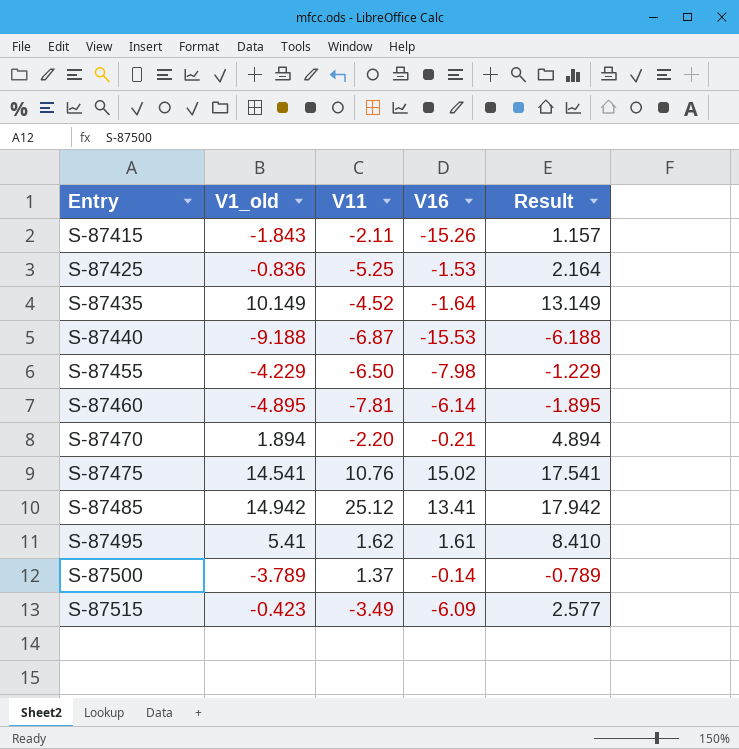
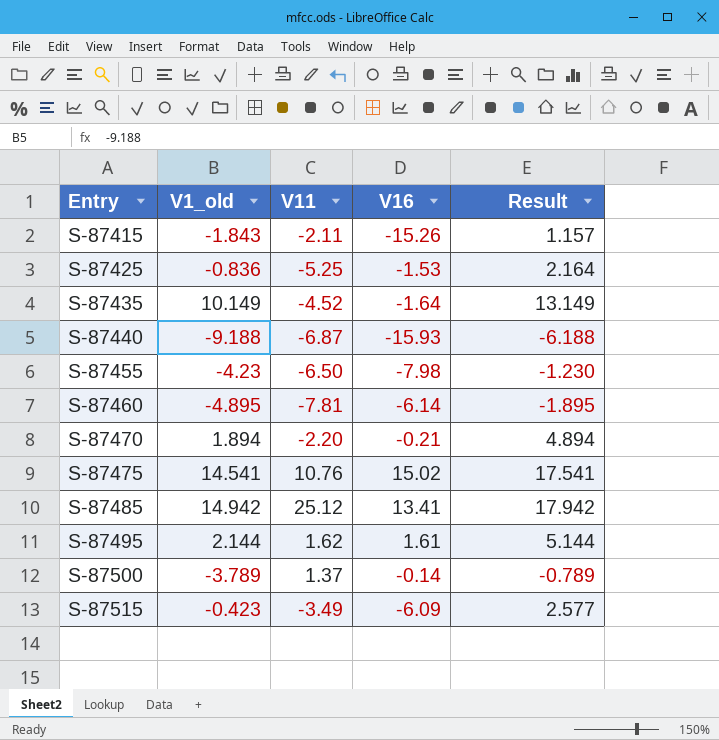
S-87440 | V16: -15.53 -> -15.93
S-87455 | V1_old: -4.229 -> -4.23
S-87455 | Result: -1.229 -> -1.230
S-87495 | V1_old: 5.41 -> 2.144
S-87495 | Result: 8.410 -> 5.144

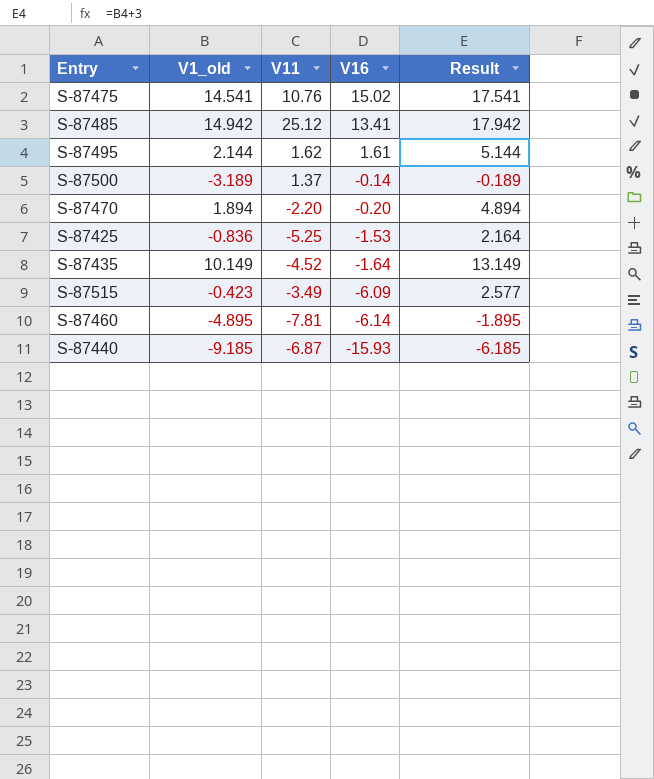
row order: Entry ascending -> V16 descending
row S-87415: -1.843 | -2.11 | -15.26 | 1.157 -> none
row S-87455: -4.23 | -6.50 | -7.98 | -1.230 -> none
S-87500 | V1_old: -3.789 -> -3.189
S-87500 | Result: -0.789 -> -0.189
S-87470 | V16: -0.21 -> -0.20
S-87440 | V1_old: -9.188 -> -9.185
S-87440 | Result: -6.188 -> -6.185

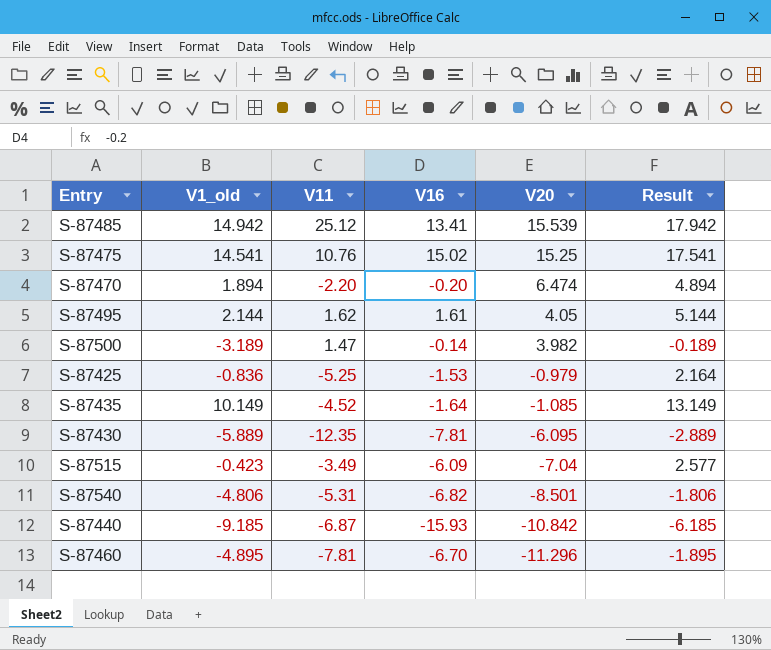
row order: V16 descending -> V20 descending
column V20 | position: none -> 5
S-87500 | V11: 1.37 -> 1.47
row S-87430: none -> -5.889 | -12.35 | -7.81 | -6.095 | -2.889
row S-87540: none -> -4.806 | -5.31 | -6.82 | -8.501 | -1.806
S-87460 | V16: -6.14 -> -6.70

